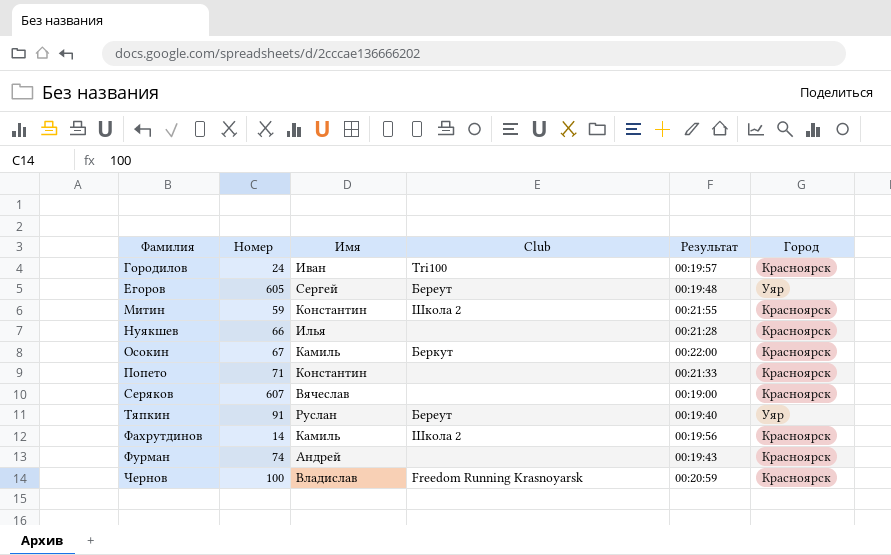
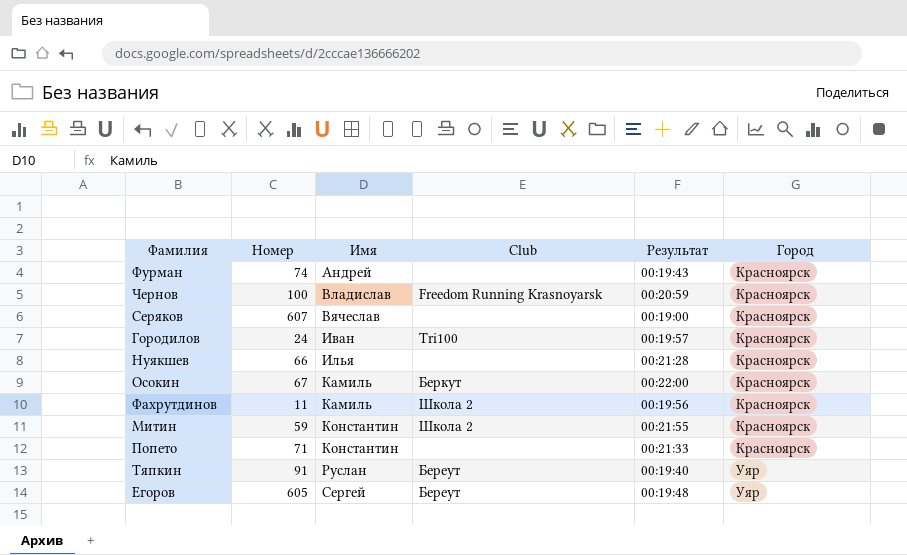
row order: Фамилия ascending -> Имя ascending
Фахрутдинов | Номер: 14 -> 11

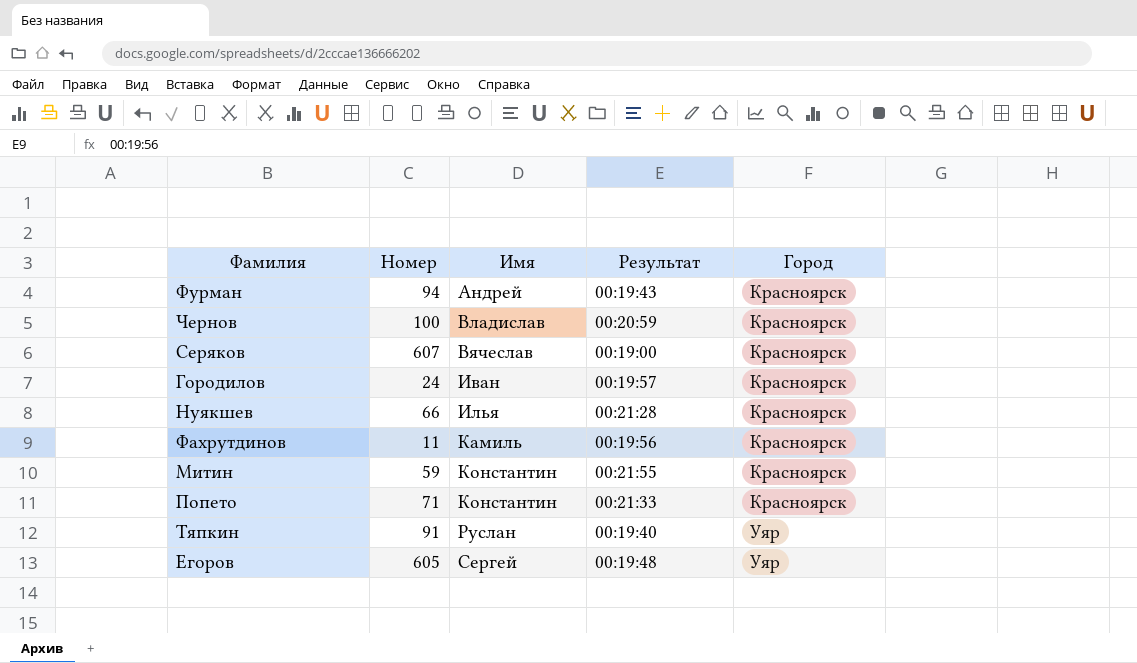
column Club | position: 4 -> none
row Осокин: 67 | Камиль | Беркут | 00:22:00 | Красноярск -> none
Фурман | Номер: 74 -> 94

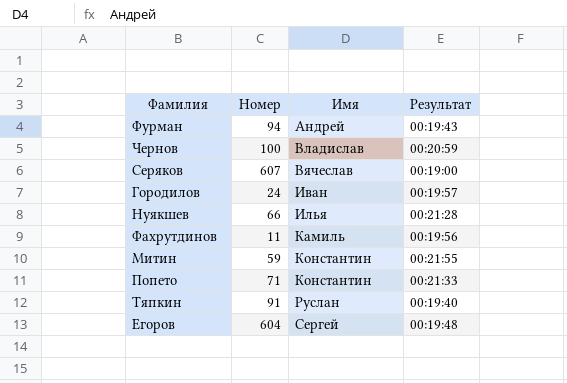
column Город | position: 5 -> none
Егоров | Номер: 605 -> 604

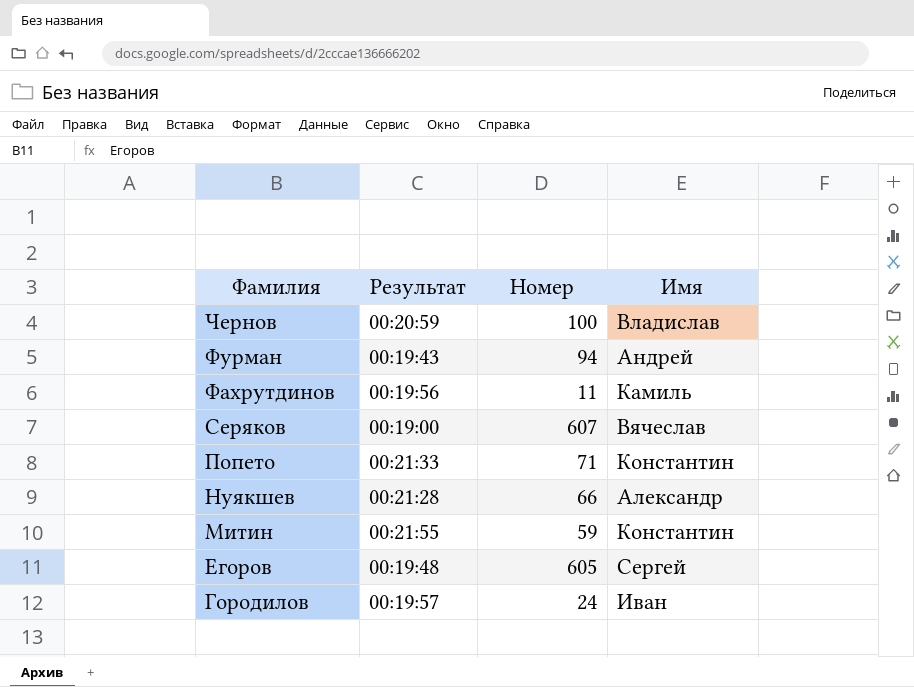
row order: Имя ascending -> Фамилия descending
column Результат | position: 4 -> 2
row Тяпкин: 91 | Руслан | 00:19:40 -> none
Нуякшев | Имя: Илья -> Александр
Егоров | Номер: 604 -> 605

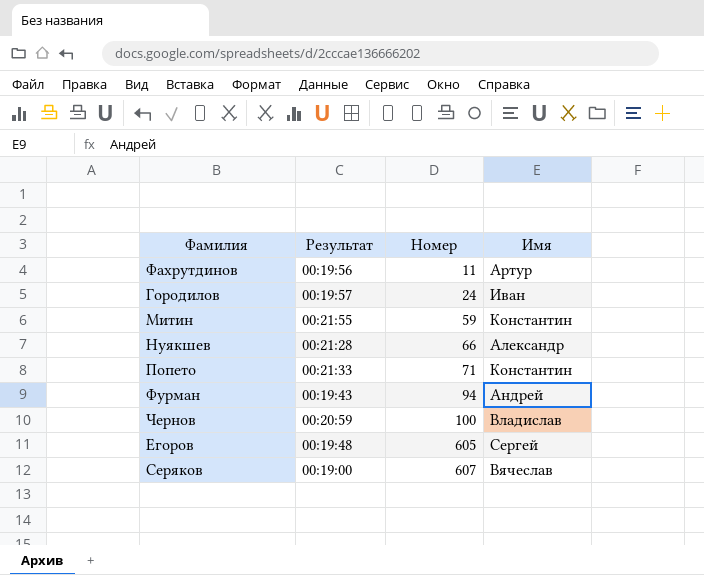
row order: Фамилия descending -> Номер ascending
Фахрутдинов | Имя: Камиль -> Артур

